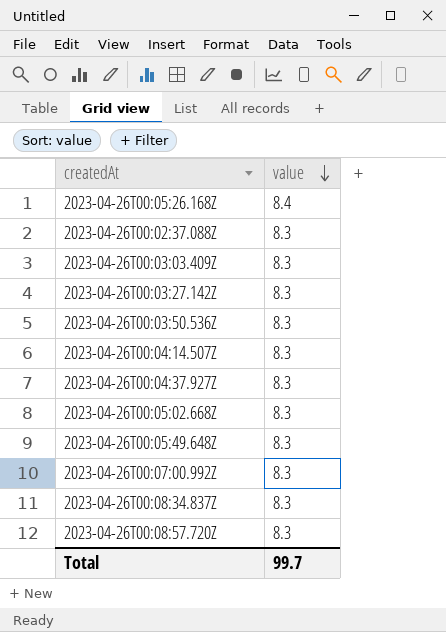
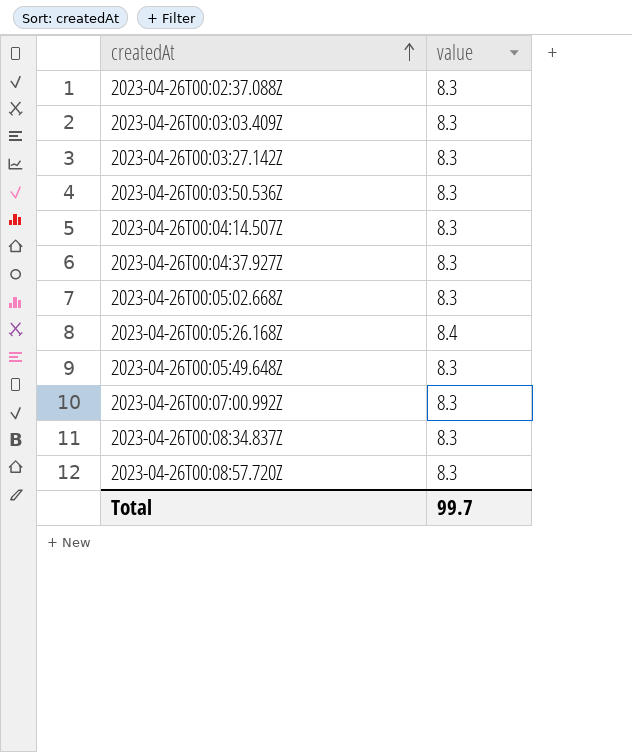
row order: value descending -> createdAt ascending

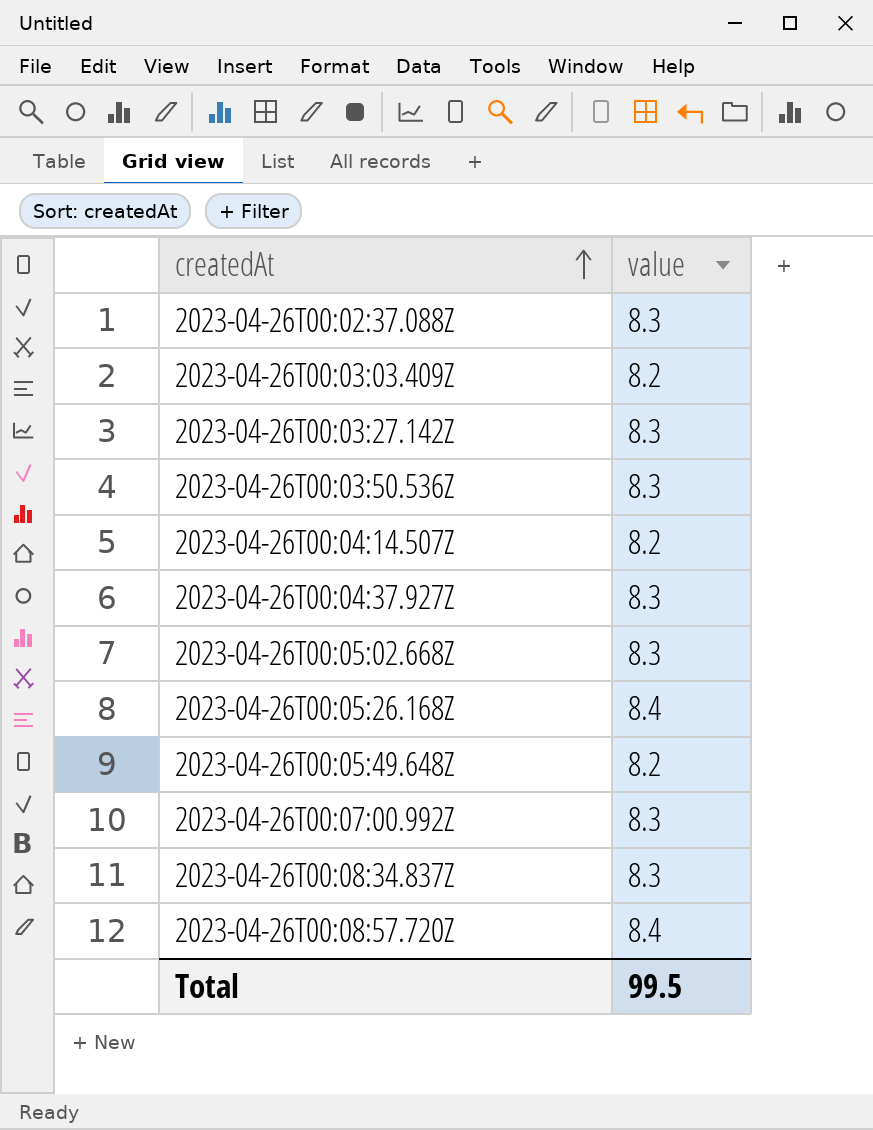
2023-04-26T00:03:03.409Z | value: 8.3 -> 8.2
2023-04-26T00:04:14.507Z | value: 8.3 -> 8.2
2023-04-26T00:05:49.648Z | value: 8.3 -> 8.2
2023-04-26T00:08:57.720Z | value: 8.3 -> 8.4
Total | value: 99.7 -> 99.5

